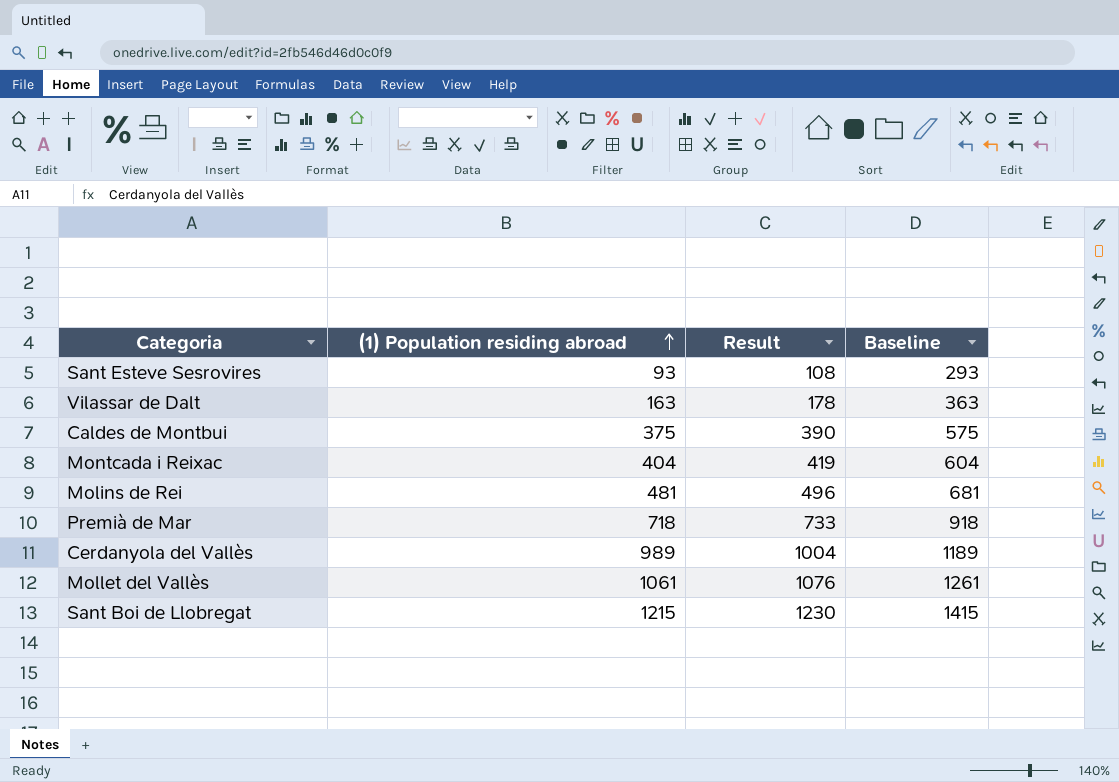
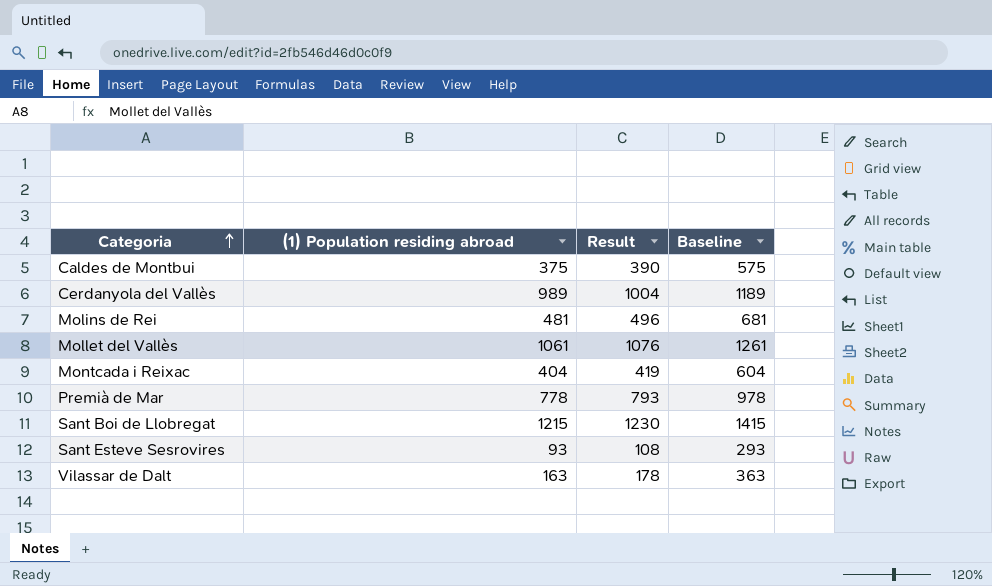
row order: (1) Population residing abroad ascending -> Categoria ascending
Premià de Mar | (1) Population residing abroad: 718 -> 778
Premià de Mar | Result: 733 -> 793
Premià de Mar | Baseline: 918 -> 978

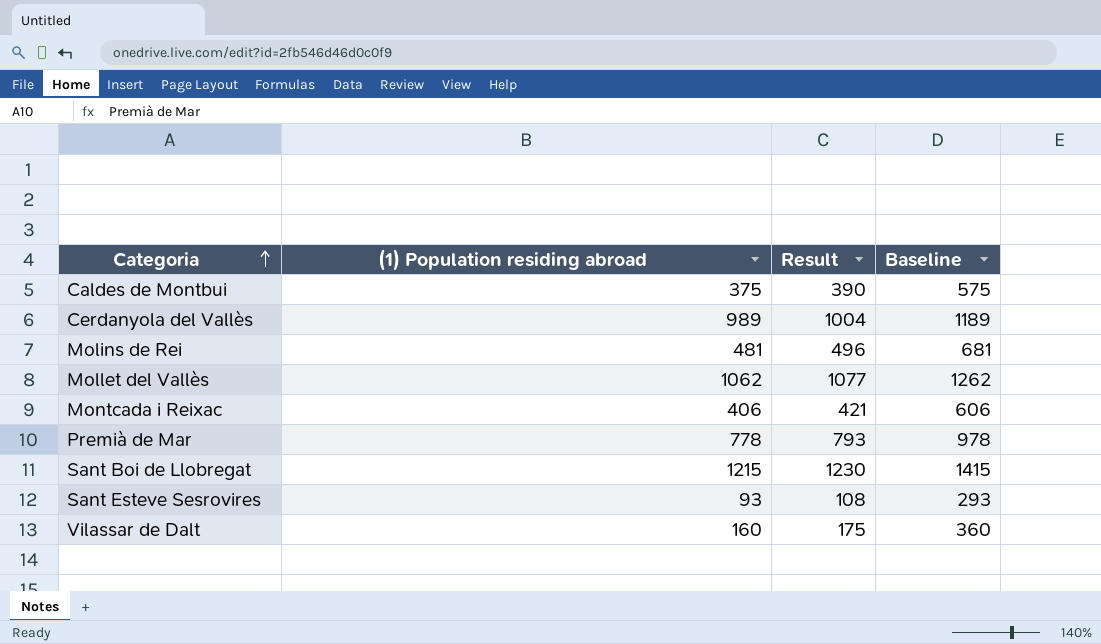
Mollet del Vallès | (1) Population residing abroad: 1061 -> 1062
Mollet del Vallès | Result: 1076 -> 1077
Mollet del Vallès | Baseline: 1261 -> 1262
Montcada i Reixac | (1) Population residing abroad: 404 -> 406
Montcada i Reixac | Result: 419 -> 421
Montcada i Reixac | Baseline: 604 -> 606
Vilassar de Dalt | (1) Population residing abroad: 163 -> 160
Vilassar de Dalt | Result: 178 -> 175
Vilassar de Dalt | Baseline: 363 -> 360

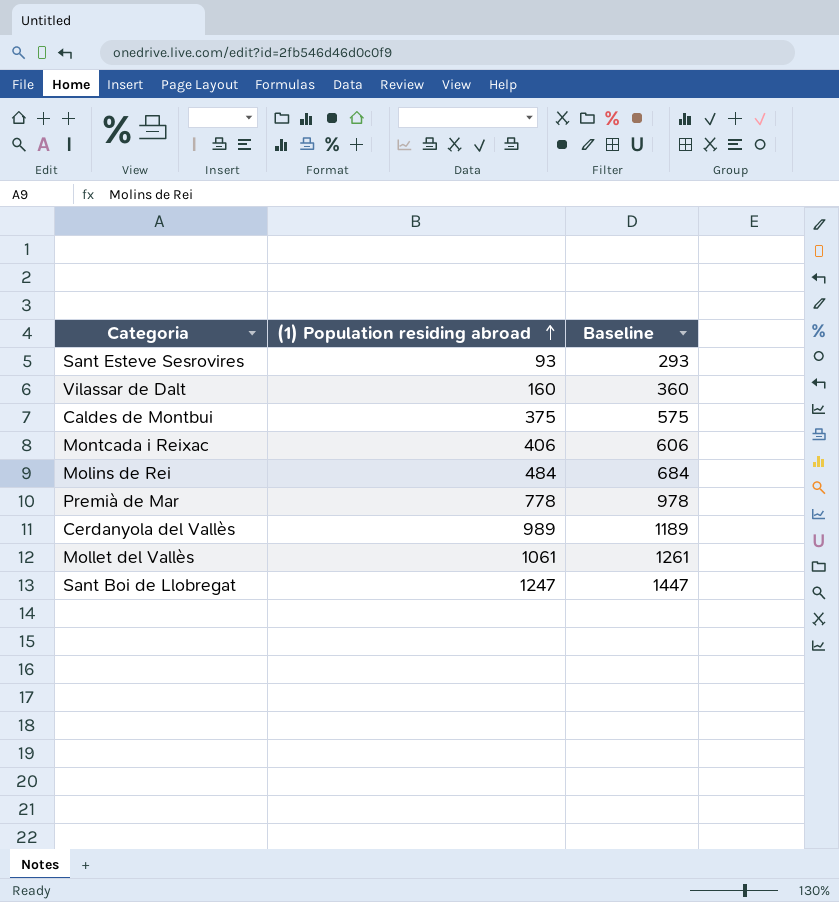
row order: Categoria ascending -> (1) Population residing abroad ascending
column Result | formula: [(1) Population residing abroad] + 15 -> none
Molins de Rei | (1) Population residing abroad: 481 -> 484
Molins de Rei | Baseline: 681 -> 684
Mollet del Vallès | (1) Population residing abroad: 1062 -> 1061
Mollet del Vallès | Baseline: 1262 -> 1261
Sant Boi de Llobregat | (1) Population residing abroad: 1215 -> 1247
Sant Boi de Llobregat | Baseline: 1415 -> 1447

